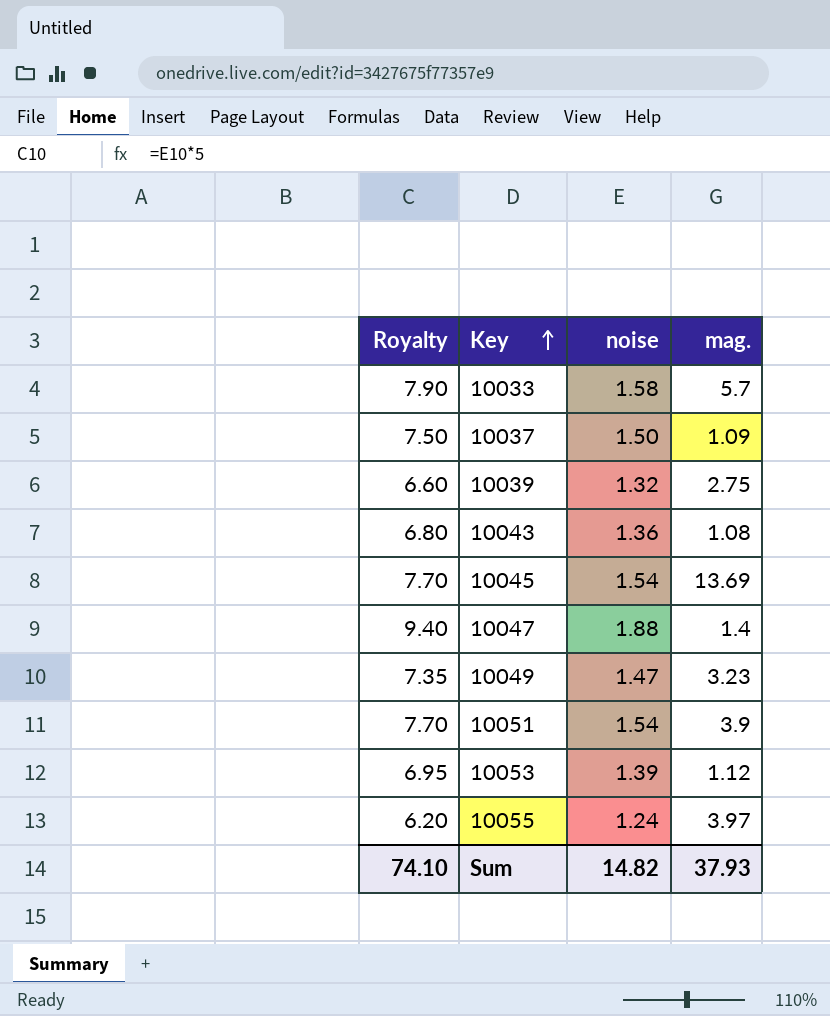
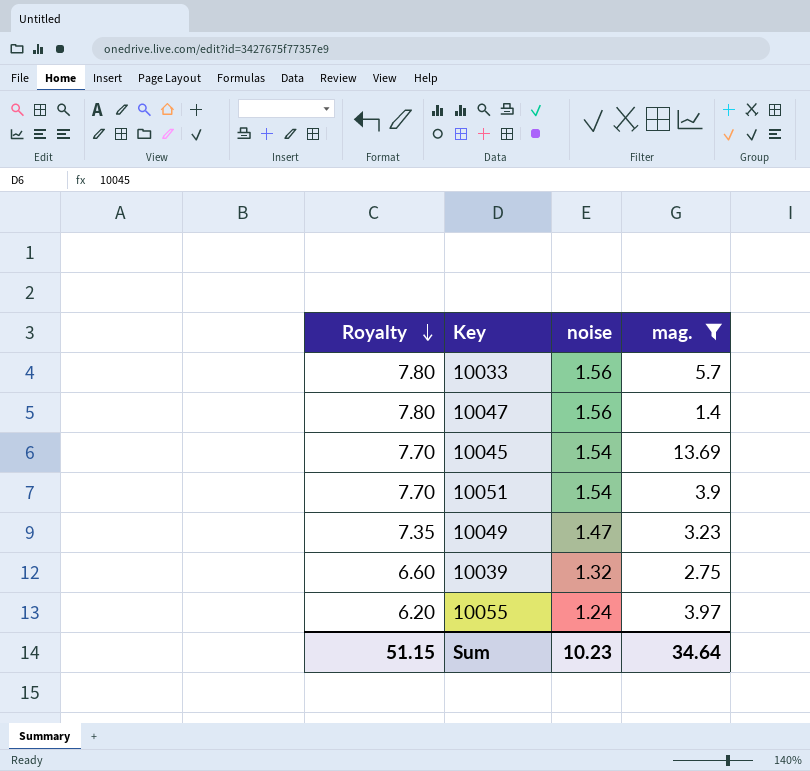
filter: none -> mag. >= 1.4
row order: Key ascending -> Royalty descending
10033 | Royalty: 7.90 -> 7.80
10033 | noise: 1.58 -> 1.56
10047 | Royalty: 9.40 -> 7.80
10047 | noise: 1.88 -> 1.56
Sum | Royalty: 74.10 -> 51.15
Sum | noise: 14.82 -> 10.23
Sum | mag.: 37.93 -> 34.64

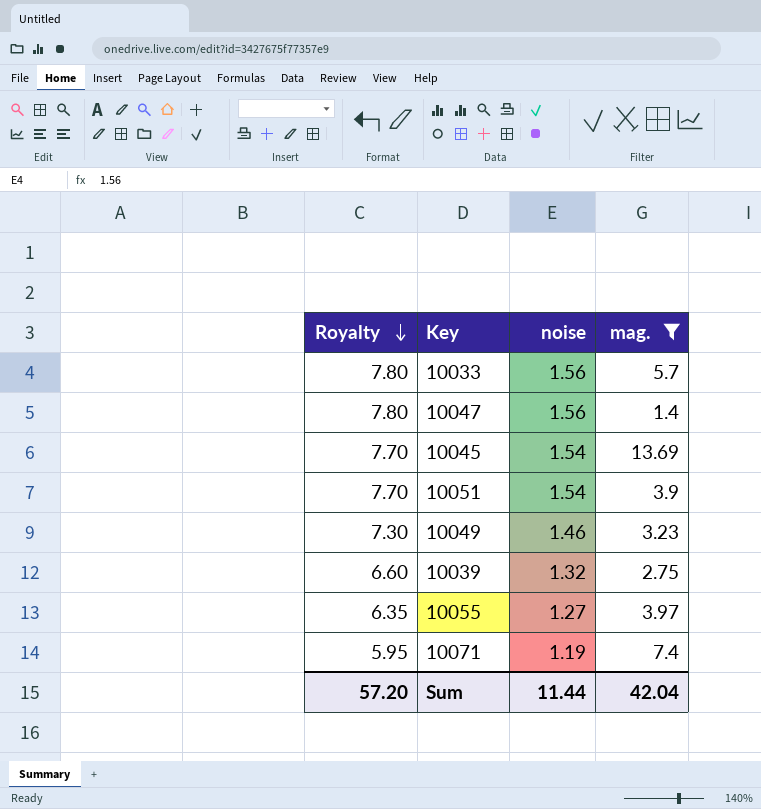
10049 | Royalty: 7.35 -> 7.30
10049 | noise: 1.47 -> 1.46
10055 | Royalty: 6.20 -> 6.35
10055 | noise: 1.24 -> 1.27
row 10071: none -> 5.95 | 1.19 | 7.4
Sum | Royalty: 51.15 -> 57.20
Sum | noise: 10.23 -> 11.44
Sum | mag.: 34.64 -> 42.04

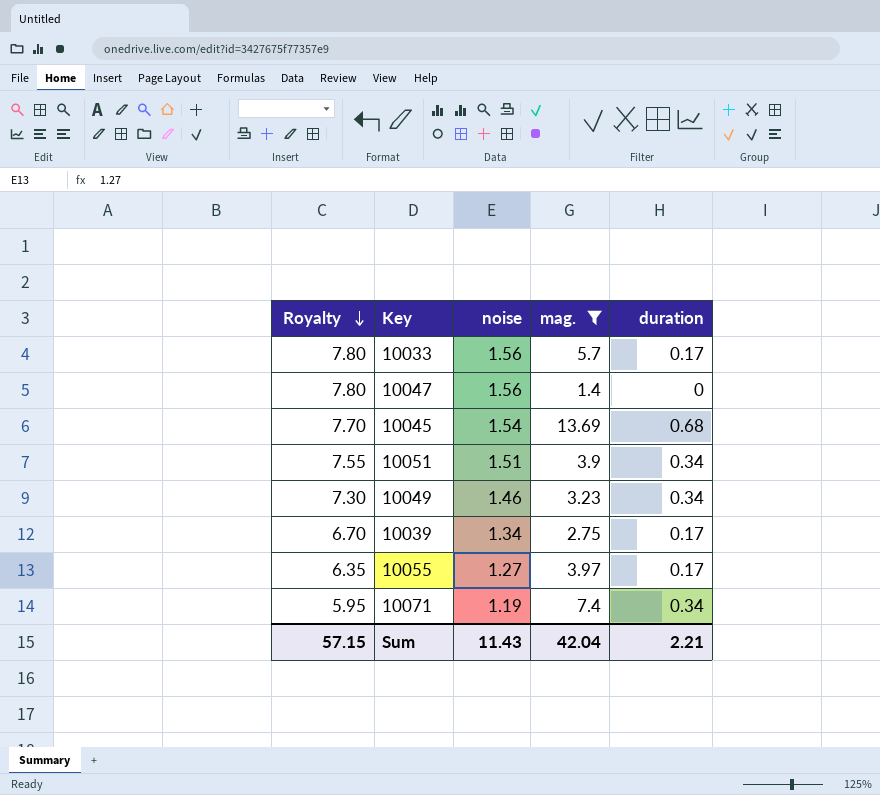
column duration | position: none -> 5
10051 | Royalty: 7.70 -> 7.55
10051 | noise: 1.54 -> 1.51
10039 | Royalty: 6.60 -> 6.70
10039 | noise: 1.32 -> 1.34
Sum | Royalty: 57.20 -> 57.15
Sum | noise: 11.44 -> 11.43

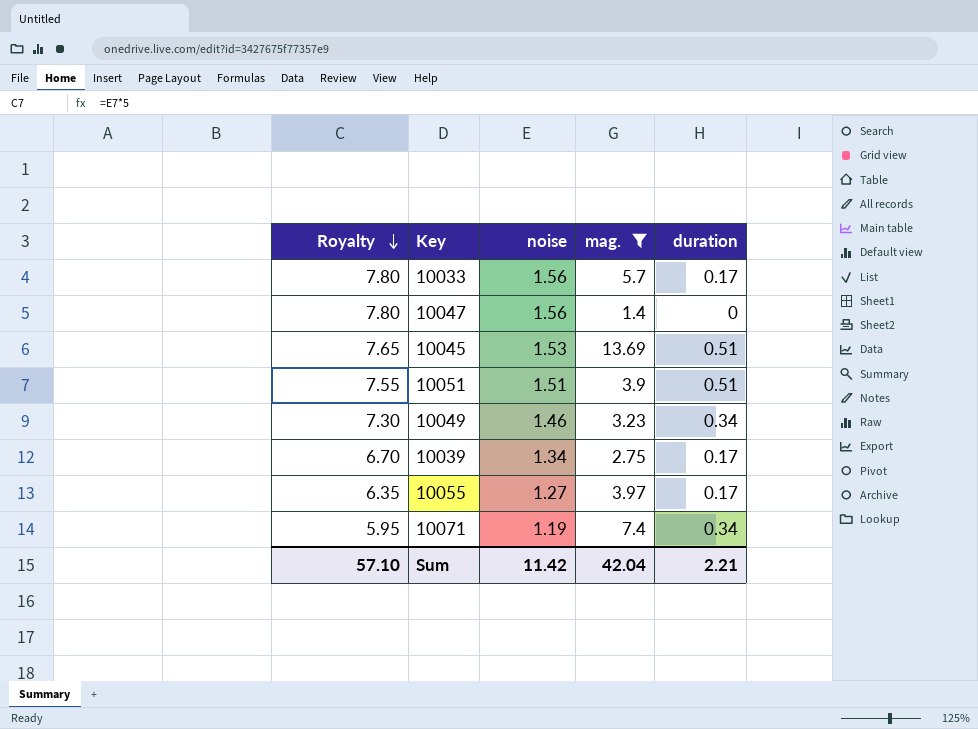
10045 | Royalty: 7.70 -> 7.65
10045 | noise: 1.54 -> 1.53
10045 | duration: 0.68 -> 0.51
10051 | duration: 0.34 -> 0.51
Sum | Royalty: 57.15 -> 57.10
Sum | noise: 11.43 -> 11.42

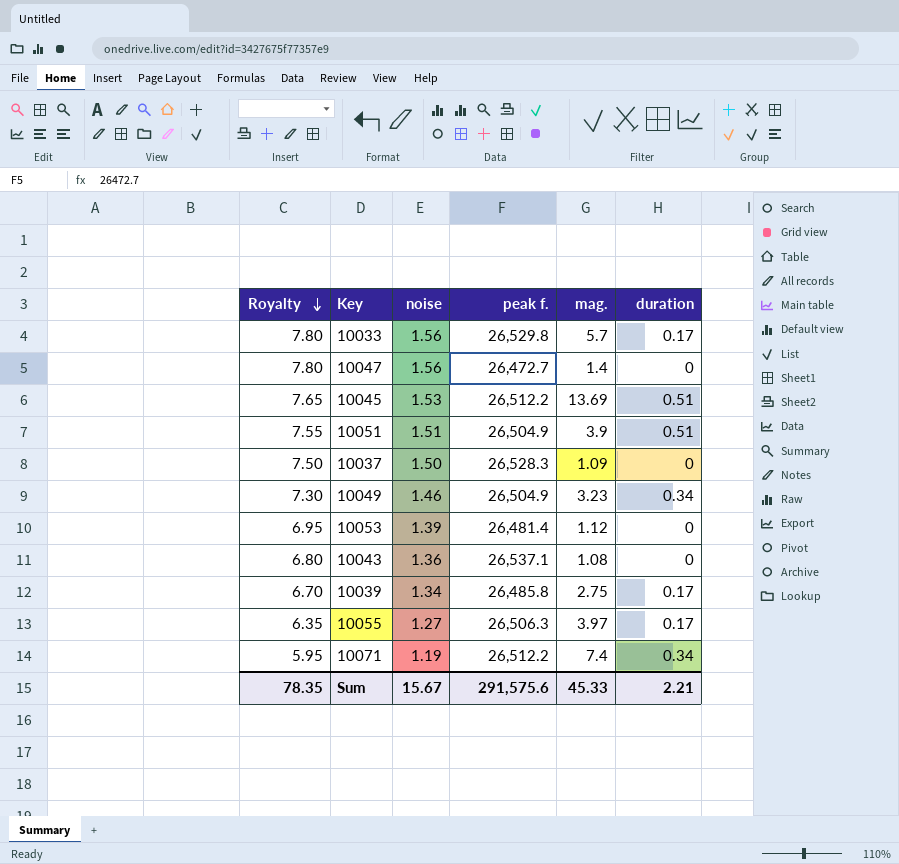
filter: mag. >= 1.4 -> none
column peak f. | position: none -> 4
Sum | Royalty: 57.10 -> 78.35
Sum | noise: 11.42 -> 15.67
Sum | mag.: 42.04 -> 45.33

